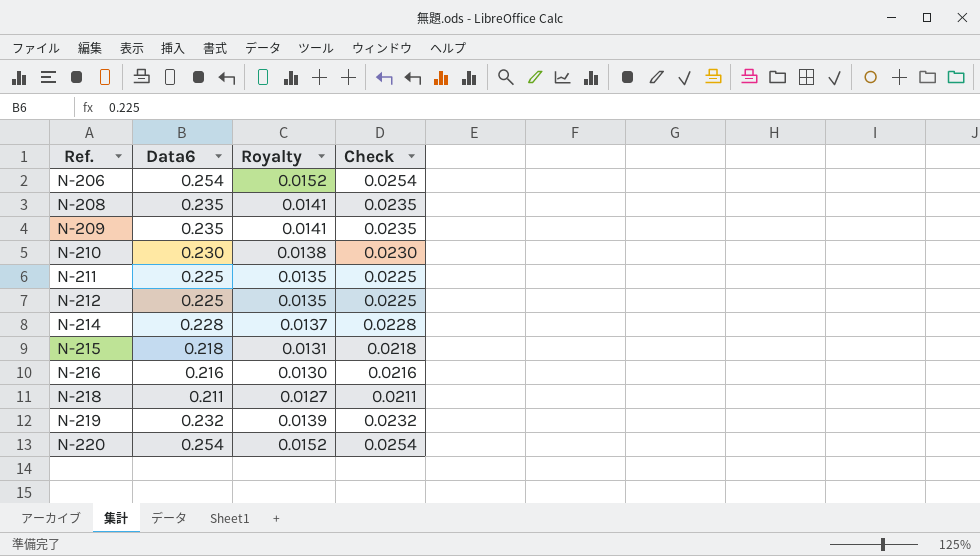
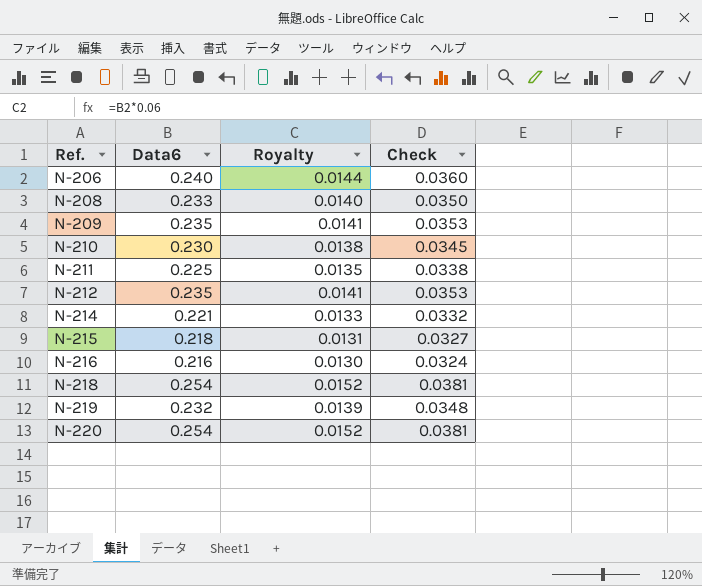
column Check | formula: [Data6] * 0.1 -> [Data6] * 0.15
N-206 | Data6: 0.254 -> 0.240
N-206 | Royalty: 0.0152 -> 0.0144
N-208 | Data6: 0.235 -> 0.233
N-208 | Royalty: 0.0141 -> 0.0140
N-212 | Data6: 0.225 -> 0.235
N-212 | Royalty: 0.0135 -> 0.0141
N-214 | Data6: 0.228 -> 0.221
N-214 | Royalty: 0.0137 -> 0.0133
N-218 | Data6: 0.211 -> 0.254
N-218 | Royalty: 0.0127 -> 0.0152

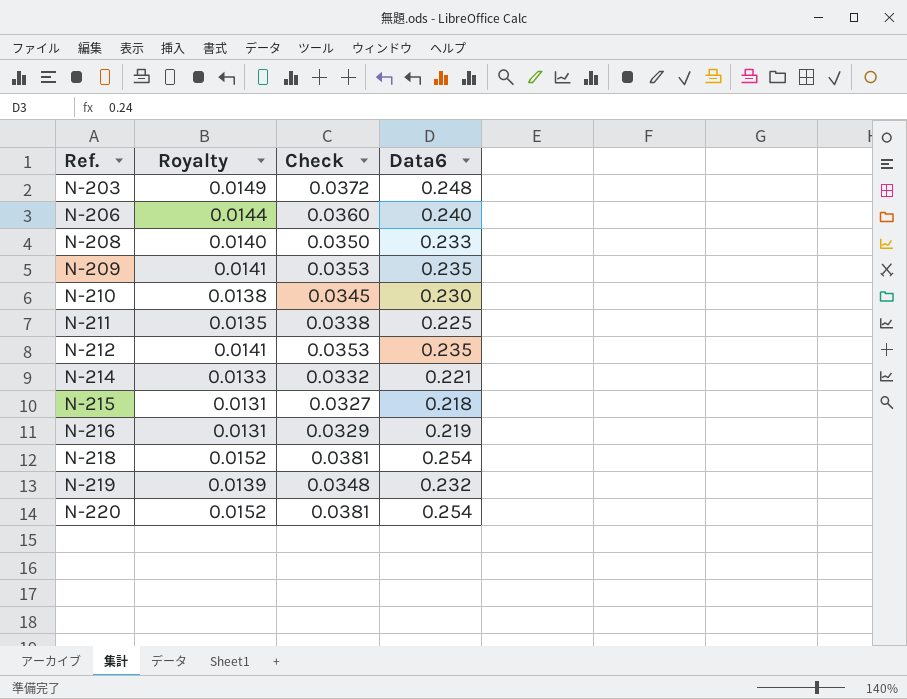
column Data6 | position: 2 -> 4
row N-203: none -> 0.0149 | 0.0372 | 0.248
N-216 | Royalty: 0.0130 -> 0.0131
N-216 | Check: 0.0324 -> 0.0329
N-216 | Data6: 0.216 -> 0.219

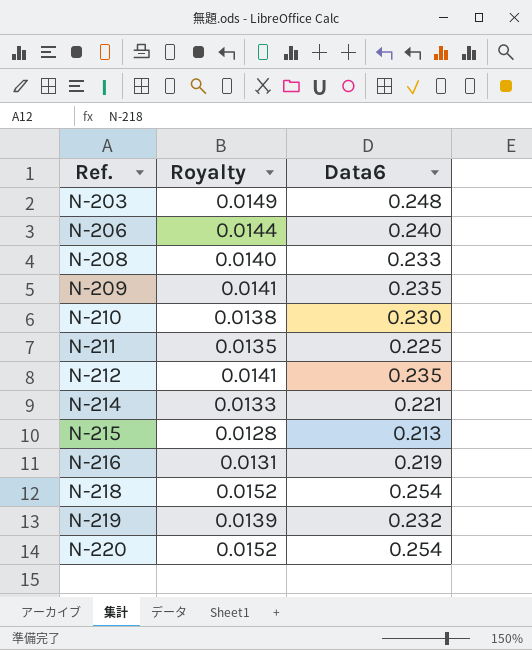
column Check | formula: [Data6] * 0.15 -> none
N-215 | Royalty: 0.0131 -> 0.0128
N-215 | Data6: 0.218 -> 0.213

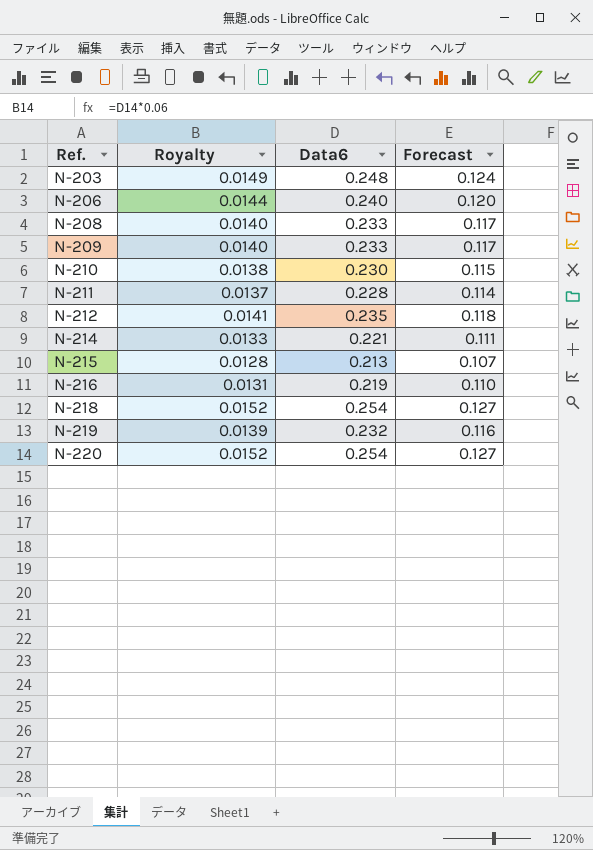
column Forecast | formula: none -> [Data6] * 0.5
N-209 | Royalty: 0.0141 -> 0.0140
N-209 | Data6: 0.235 -> 0.233
N-211 | Royalty: 0.0135 -> 0.0137
N-211 | Data6: 0.225 -> 0.228

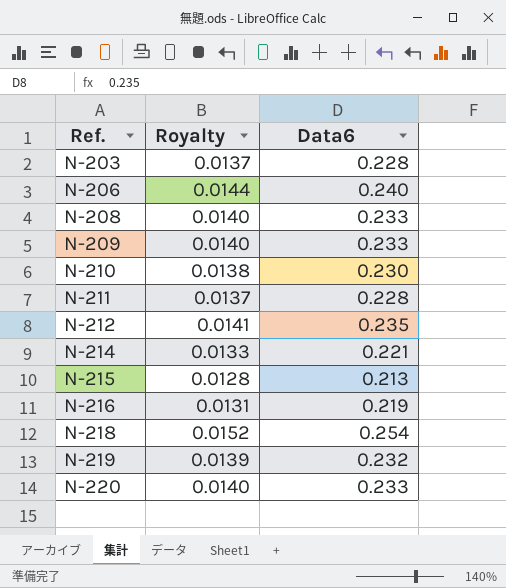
column Forecast | formula: [Data6] * 0.5 -> none
N-203 | Royalty: 0.0149 -> 0.0137
N-203 | Data6: 0.248 -> 0.228
N-220 | Royalty: 0.0152 -> 0.0140
N-220 | Data6: 0.254 -> 0.233

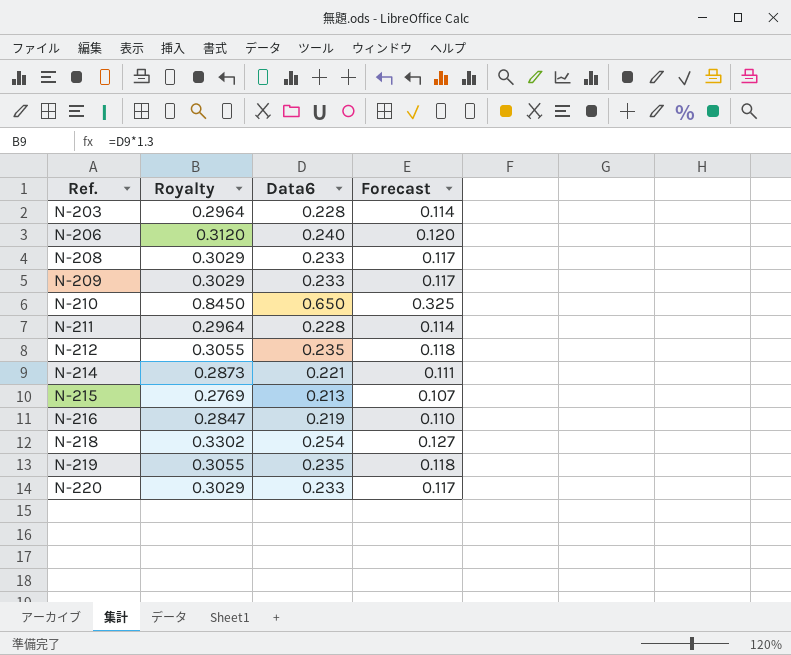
column Royalty | formula: [Data6] * 0.06 -> [Data6] * 1.3
column Forecast | formula: none -> [Data6] * 0.5
N-210 | Data6: 0.230 -> 0.650
N-219 | Data6: 0.232 -> 0.235

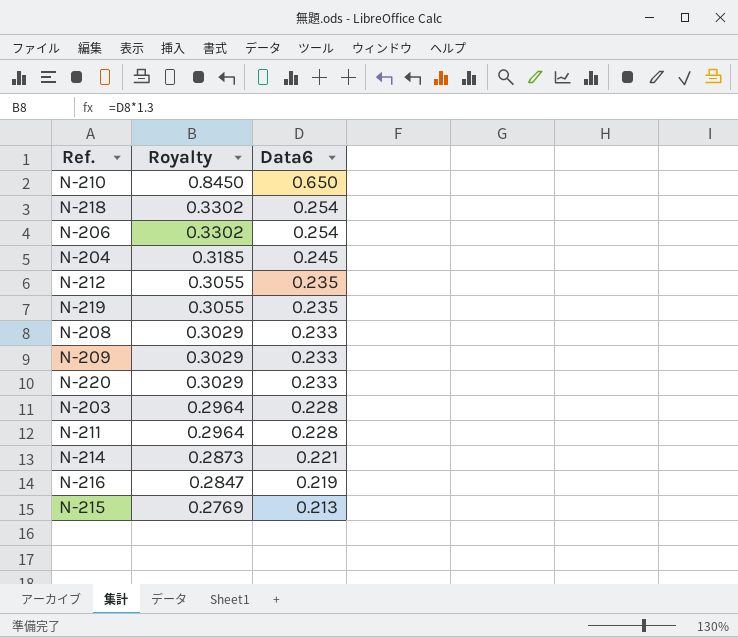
row order: Ref. ascending -> Royalty descending
column Forecast | formula: [Data6] * 0.5 -> none
N-206 | Royalty: 0.3120 -> 0.3302
N-206 | Data6: 0.240 -> 0.254
row N-204: none -> 0.3185 | 0.245

